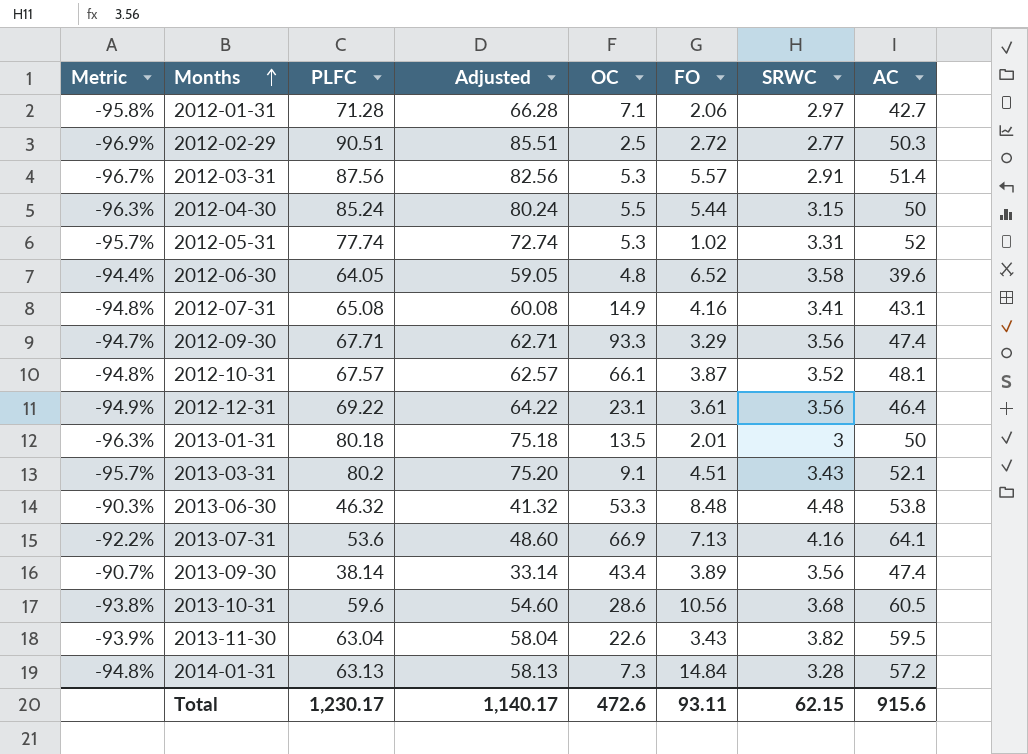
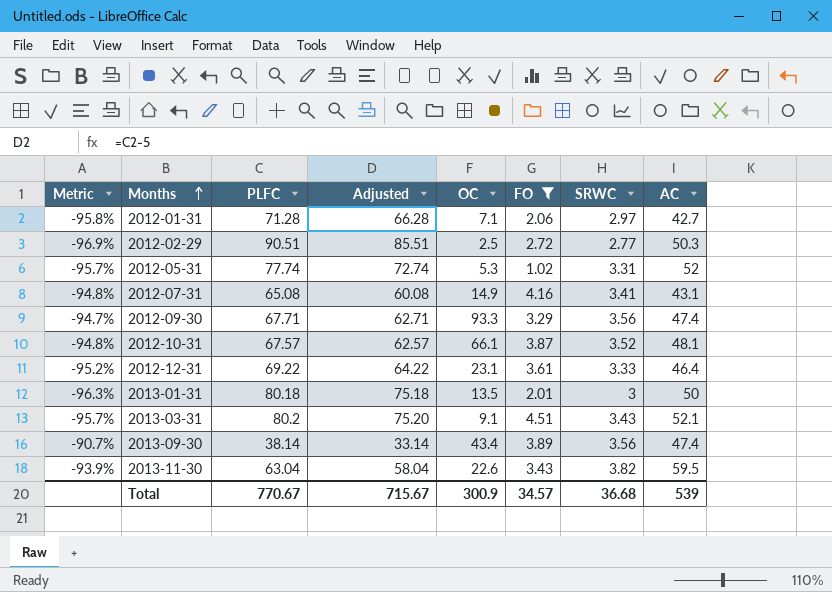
filter: none -> FO <= 4.51
2012-12-31 | Metric: -94.9% -> -95.2%
2012-12-31 | SRWC: 3.56 -> 3.33
Total | PLFC: 1,230.17 -> 770.67
Total | Adjusted: 1,140.17 -> 715.67
Total | OC: 472.6 -> 300.9
Total | FO: 93.11 -> 34.57
Total | SRWC: 62.15 -> 36.68
Total | AC: 915.6 -> 539

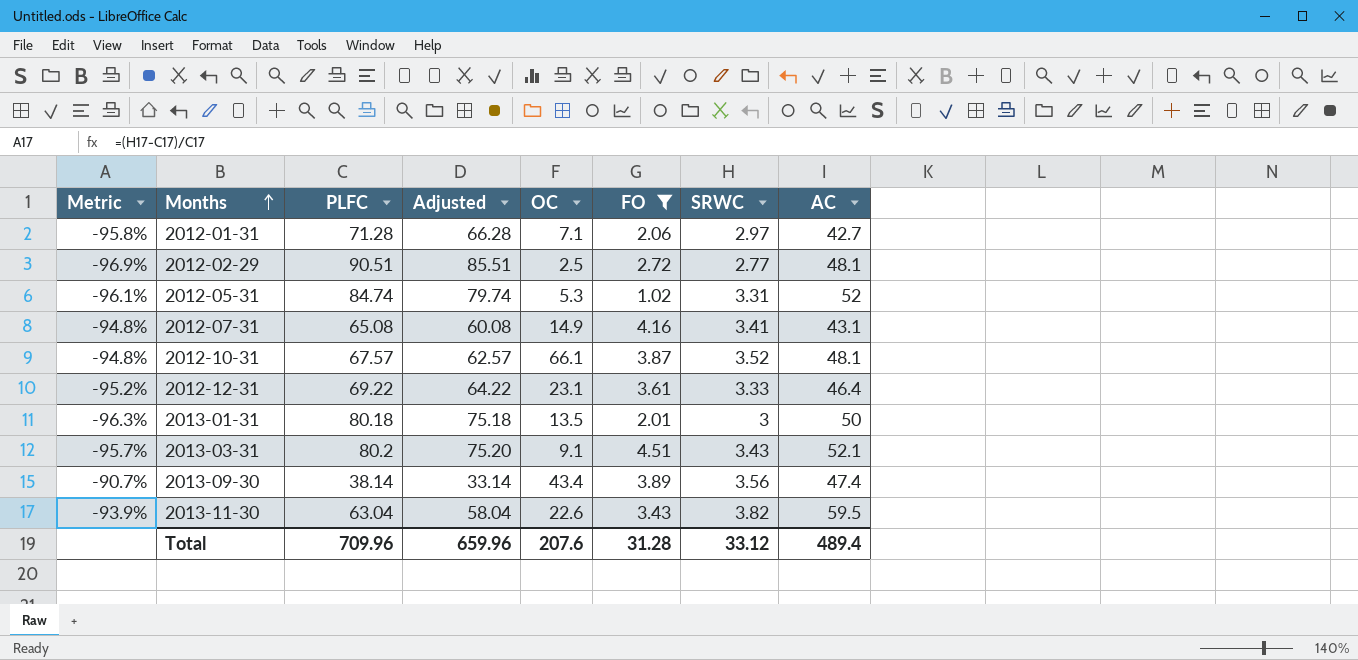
row 2012-09-30: -94.7% | 67.71 | 62.71 | 93.3 | 3.29 | 3.56 | 47.4 -> none
2012-02-29 | AC: 50.3 -> 48.1
2012-05-31 | Metric: -95.7% -> -96.1%
2012-05-31 | PLFC: 77.74 -> 84.74
2012-05-31 | Adjusted: 72.74 -> 79.74
Total | PLFC: 770.67 -> 709.96
Total | Adjusted: 715.67 -> 659.96
Total | OC: 300.9 -> 207.6
Total | FO: 34.57 -> 31.28
Total | SRWC: 36.68 -> 33.12
Total | AC: 539 -> 489.4

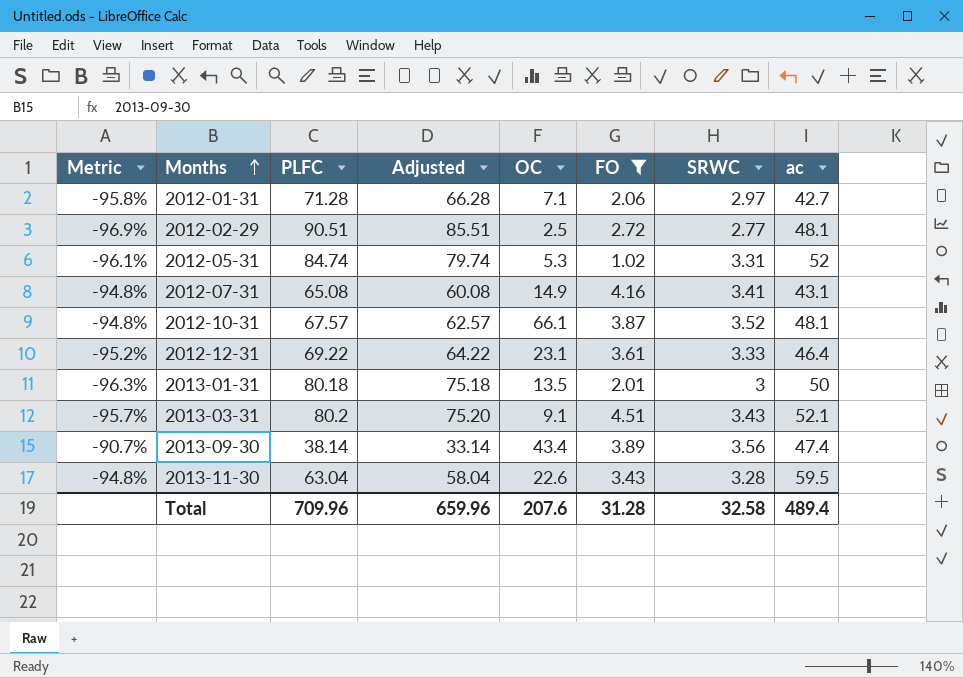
column name: AC -> ac
2013-11-30 | Metric: -93.9% -> -94.8%
2013-11-30 | SRWC: 3.82 -> 3.28
Total | SRWC: 33.12 -> 32.58

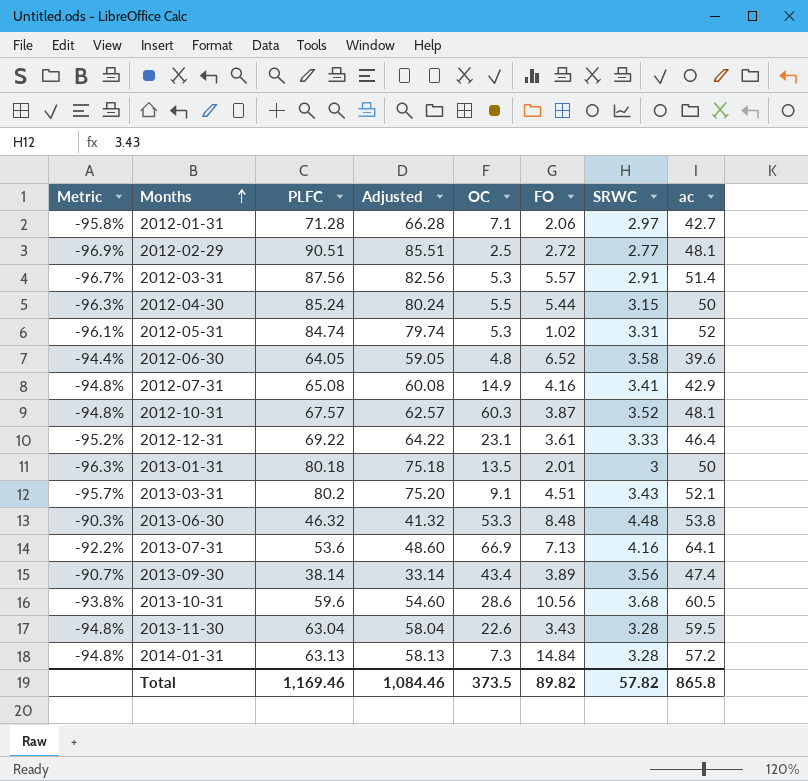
filter: FO <= 4.51 -> none
2012-07-31 | ac: 43.1 -> 42.9
2012-10-31 | OC: 66.1 -> 60.3
Total | PLFC: 709.96 -> 1,169.46
Total | Adjusted: 659.96 -> 1,084.46
Total | OC: 207.6 -> 373.5
Total | FO: 31.28 -> 89.82
Total | SRWC: 32.58 -> 57.82
Total | ac: 489.4 -> 865.8

